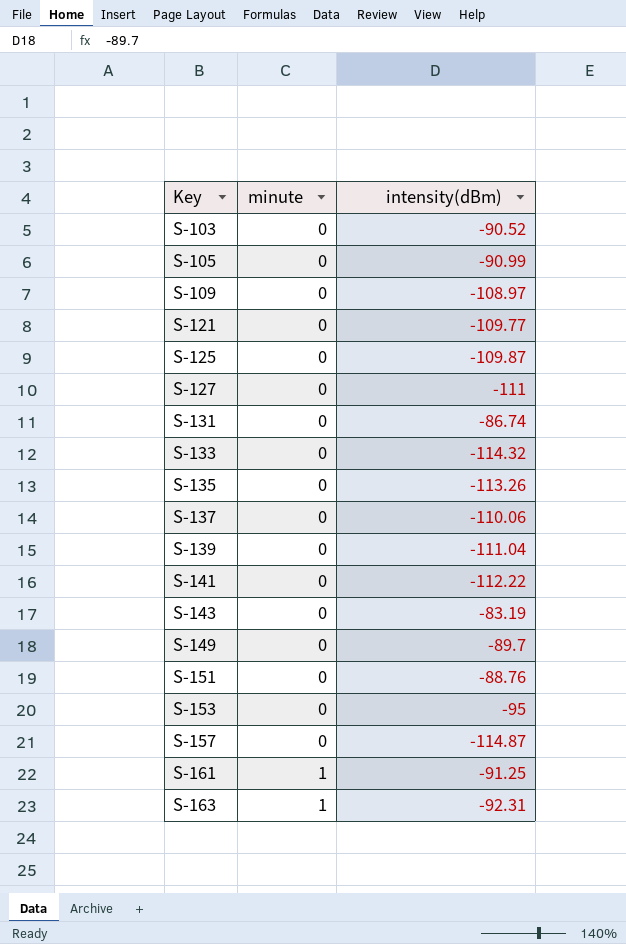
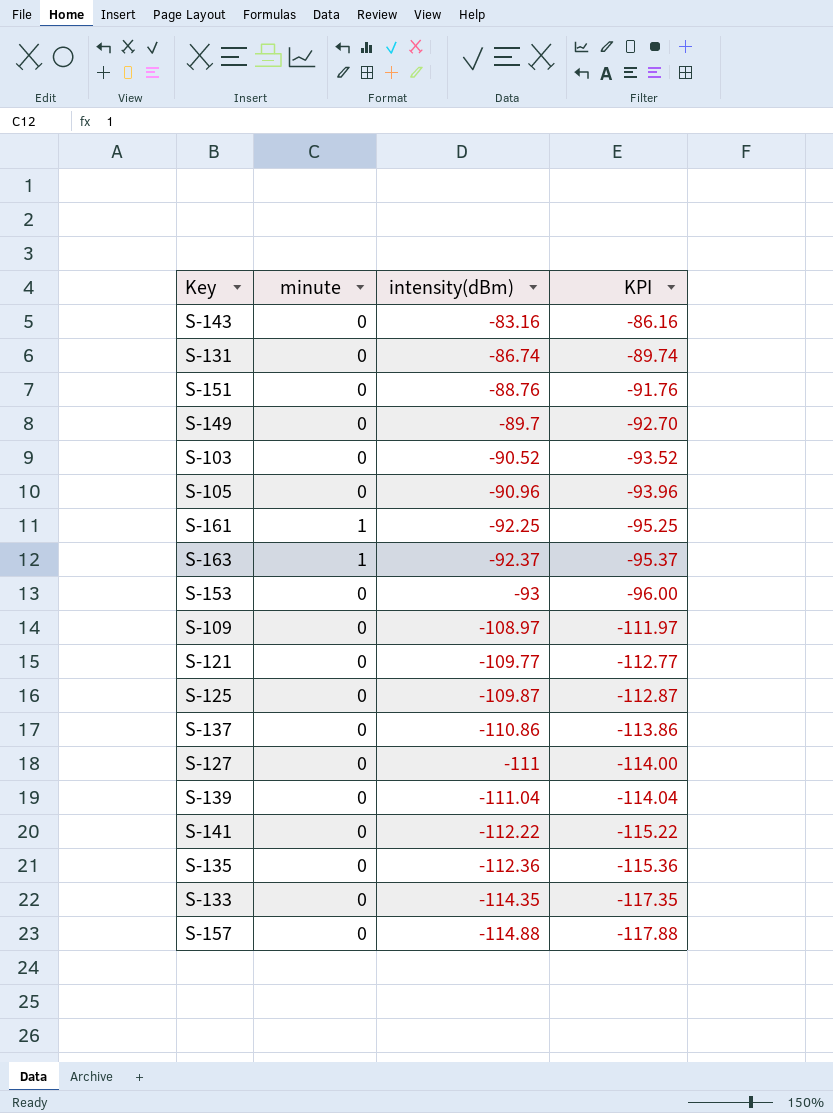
row order: Key ascending -> intensity(dBm) descending
column KPI | formula: none -> [intensity(dBm)] - 3
S-143 | intensity(dBm): -83.19 -> -83.16
S-105 | intensity(dBm): -90.99 -> -90.96
S-161 | intensity(dBm): -91.25 -> -92.25
S-163 | intensity(dBm): -92.31 -> -92.37
S-153 | intensity(dBm): -95 -> -93
S-137 | intensity(dBm): -110.06 -> -110.86
S-135 | intensity(dBm): -113.26 -> -112.36
S-133 | intensity(dBm): -114.32 -> -114.35
S-157 | intensity(dBm): -114.87 -> -114.88

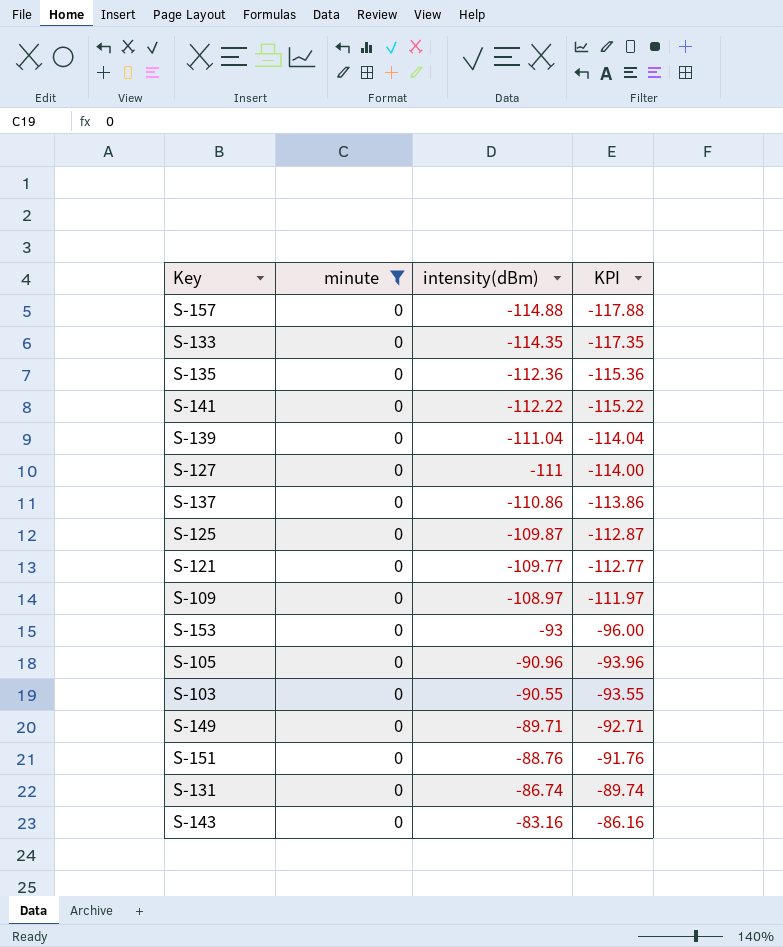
filter: none -> minute = 0
row order: intensity(dBm) descending -> intensity(dBm) ascending
S-103 | intensity(dBm): -90.52 -> -90.55
S-103 | KPI: -93.52 -> -93.55
S-149 | intensity(dBm): -89.7 -> -89.71
S-149 | KPI: -92.70 -> -92.71

